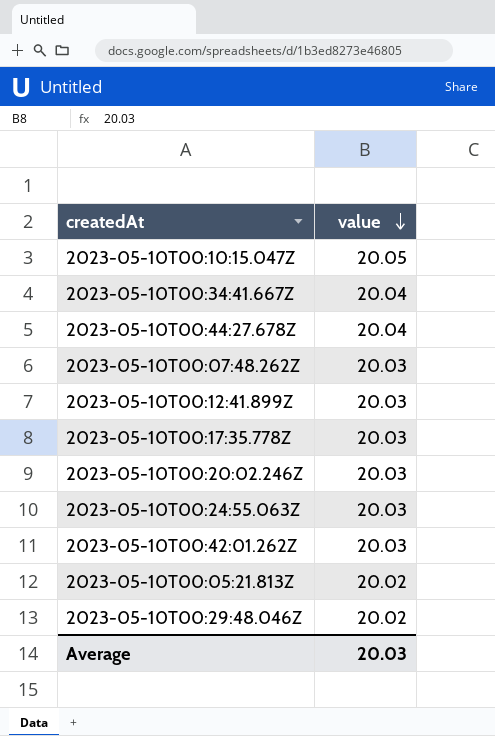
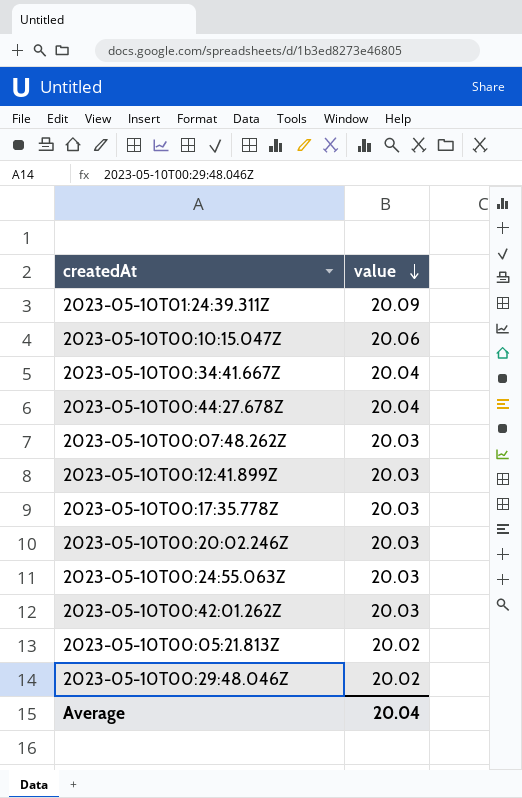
row 2023-05-10T01:24:39.311Z: none -> 20.09
2023-05-10T00:10:15.047Z | value: 20.05 -> 20.06
Average | value: 20.03 -> 20.04

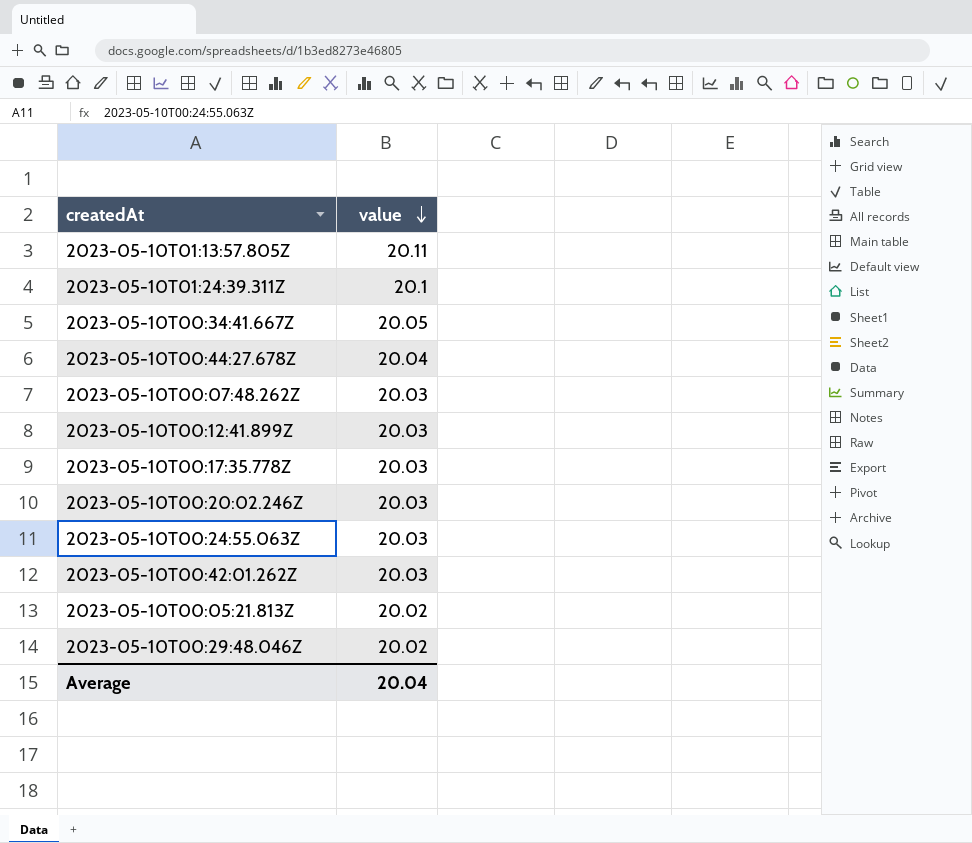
row 2023-05-10T00:10:15.047Z: 20.06 -> none
row 2023-05-10T01:13:57.805Z: none -> 20.11
2023-05-10T01:24:39.311Z | value: 20.09 -> 20.1
2023-05-10T00:34:41.667Z | value: 20.04 -> 20.05

